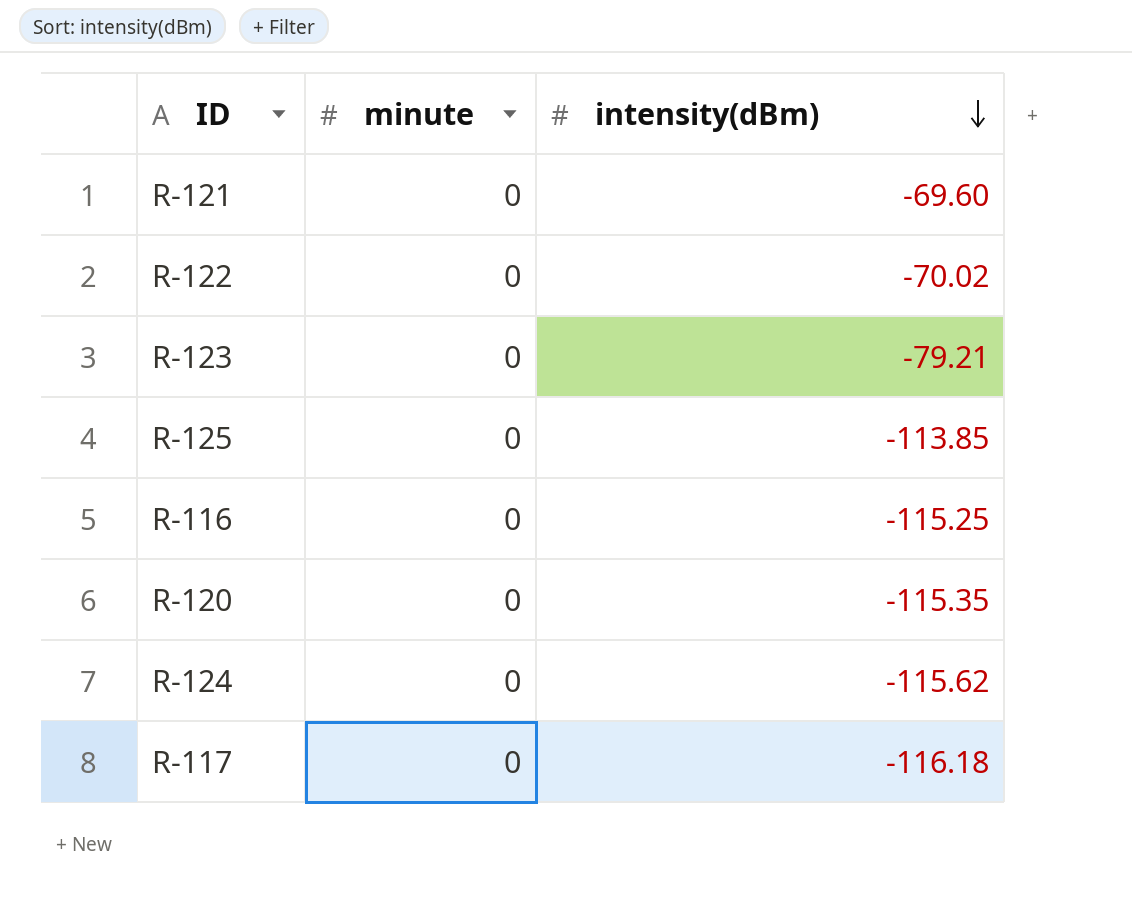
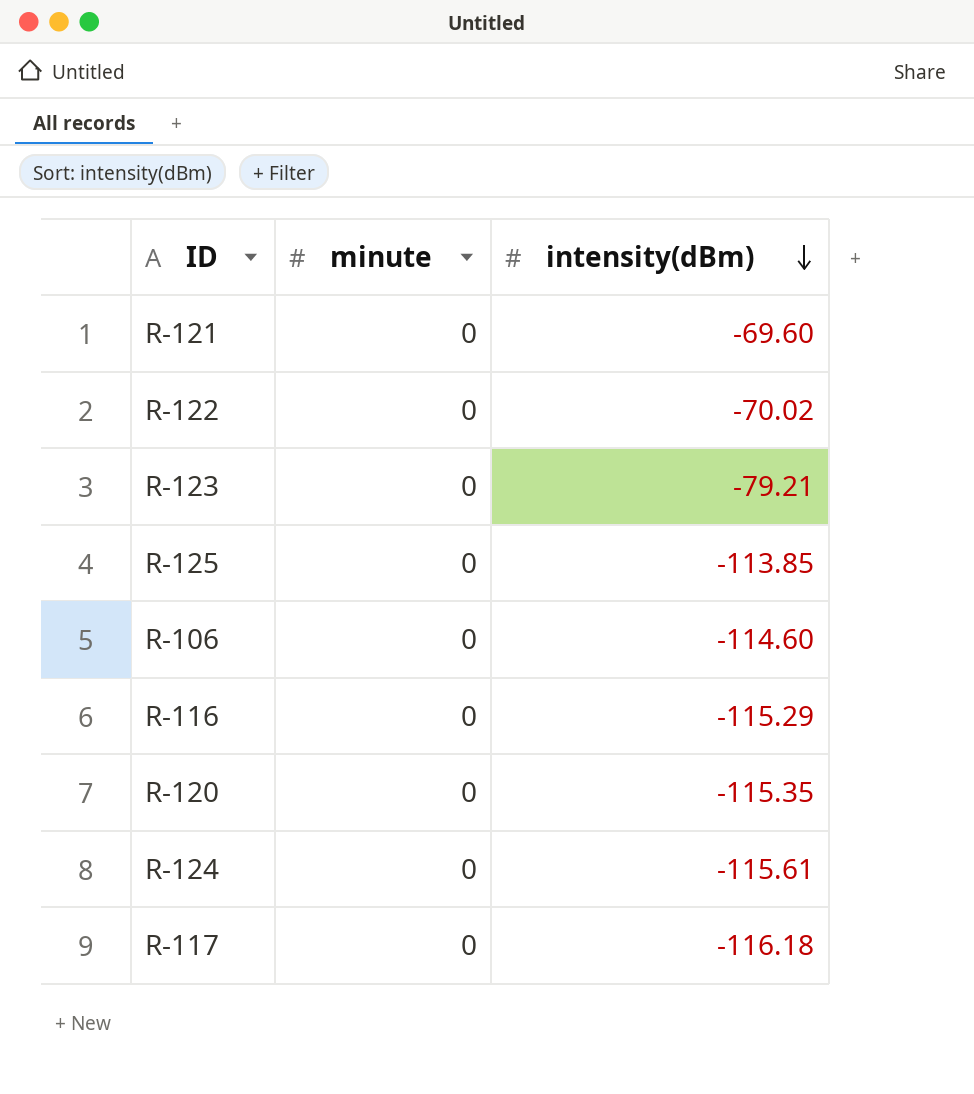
row R-106: none -> 0 | -114.60
R-116 | intensity(dBm): -115.25 -> -115.29
R-124 | intensity(dBm): -115.62 -> -115.61

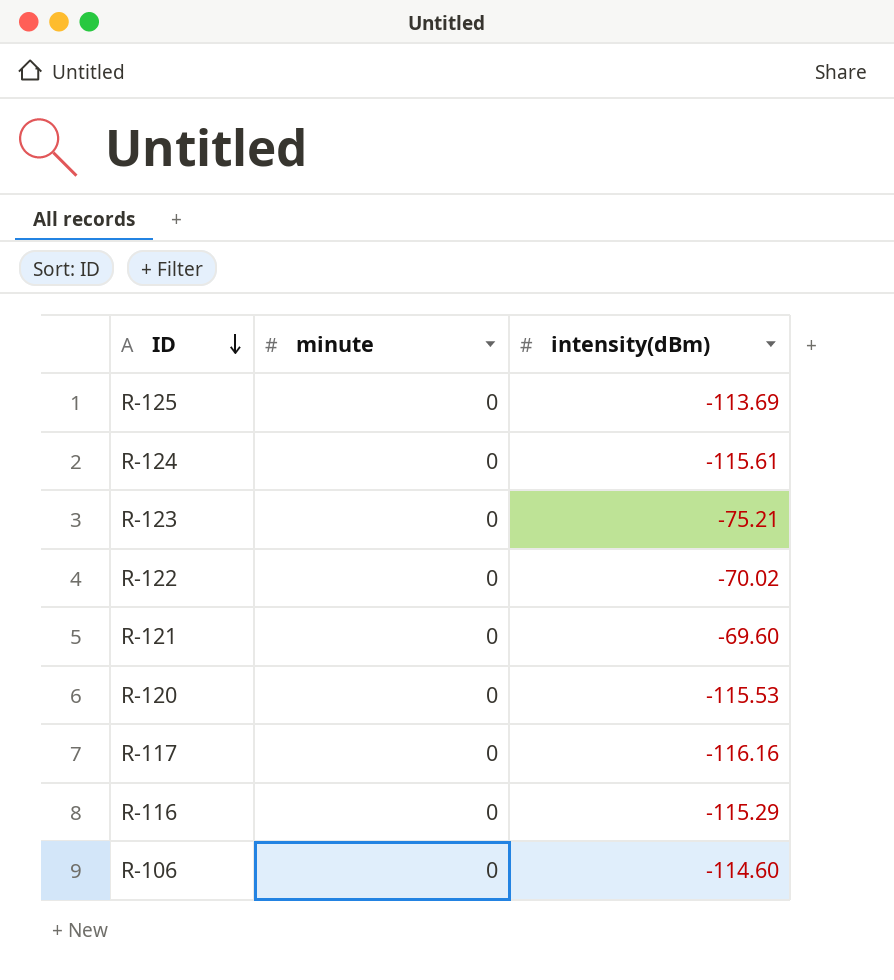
row order: intensity(dBm) descending -> ID descending
R-125 | intensity(dBm): -113.85 -> -113.69
R-123 | intensity(dBm): -79.21 -> -75.21
R-120 | intensity(dBm): -115.35 -> -115.53
R-117 | intensity(dBm): -116.18 -> -116.16

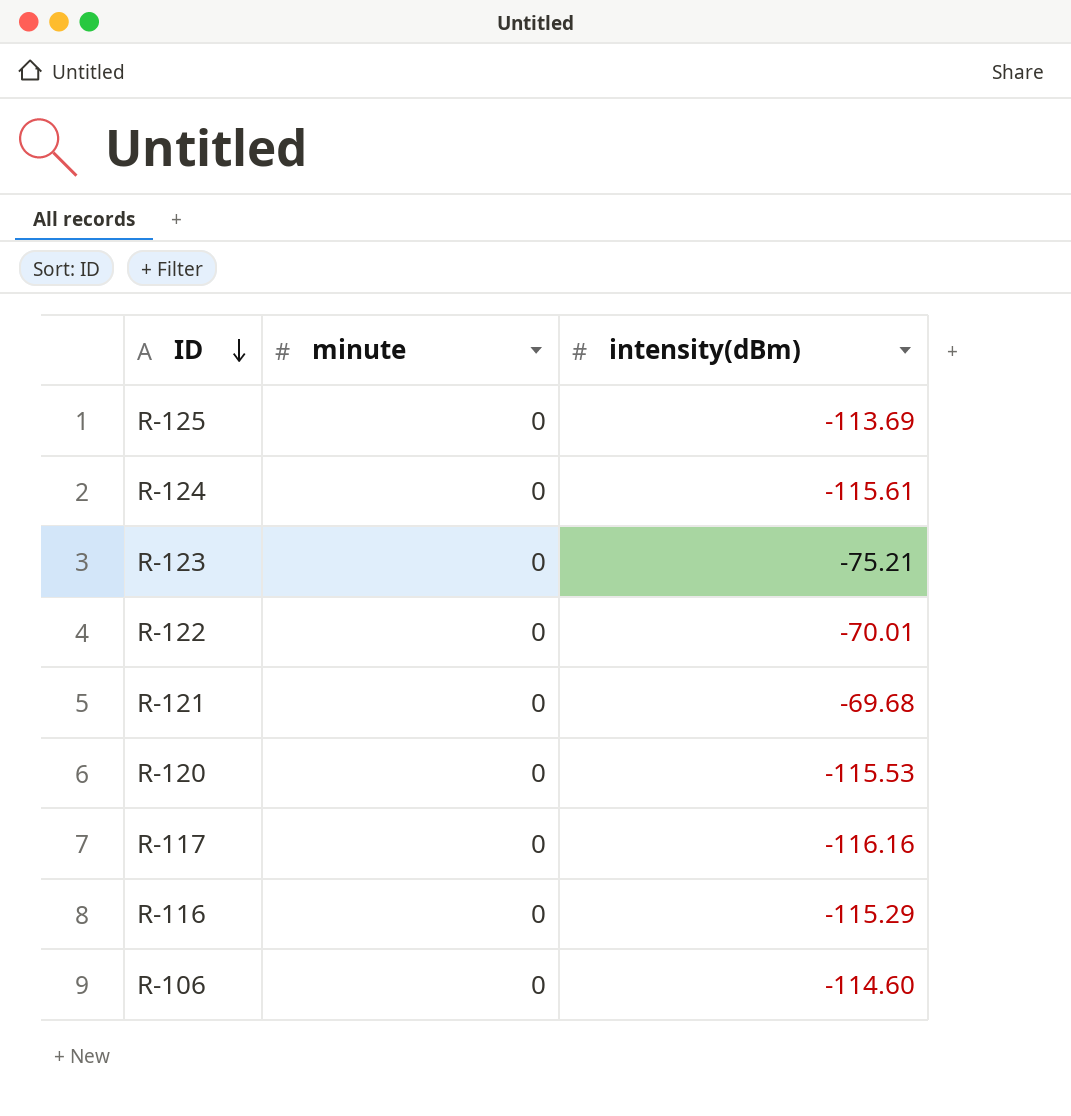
R-122 | intensity(dBm): -70.02 -> -70.01
R-121 | intensity(dBm): -69.60 -> -69.68

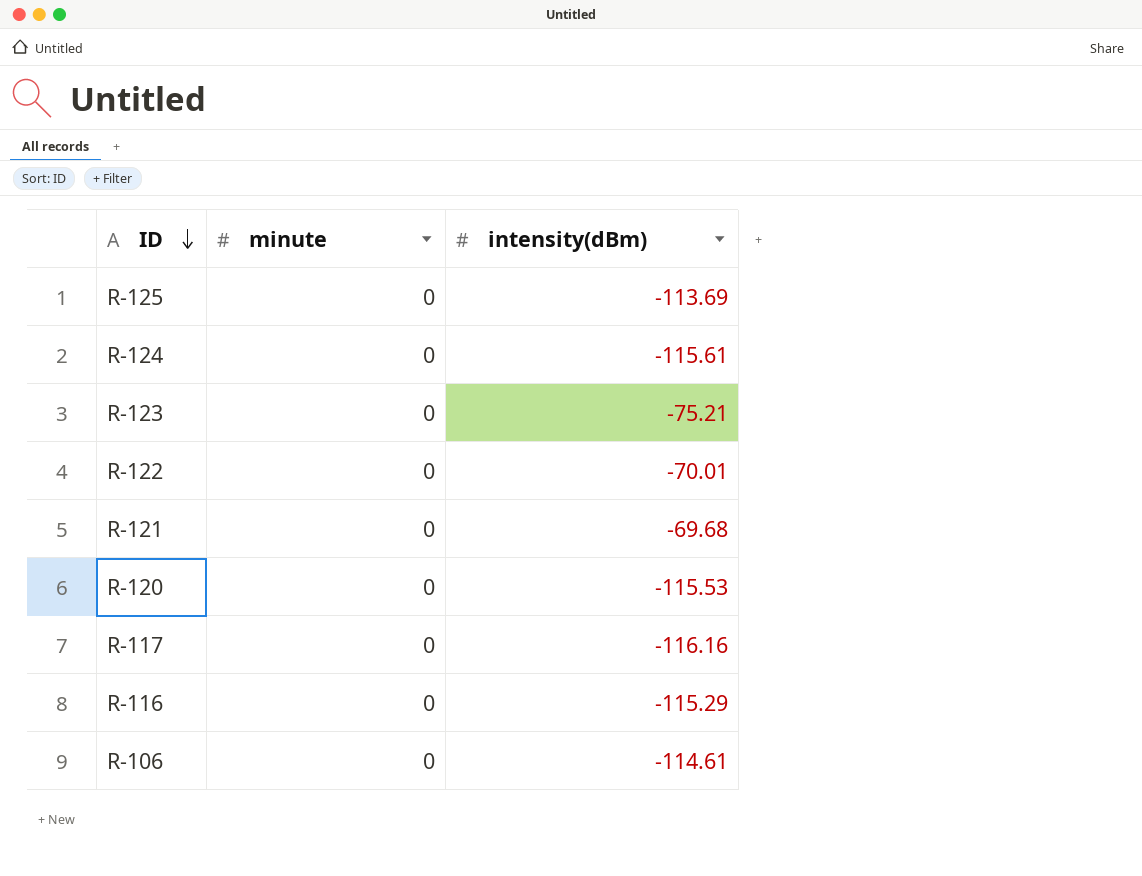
R-106 | intensity(dBm): -114.60 -> -114.61

